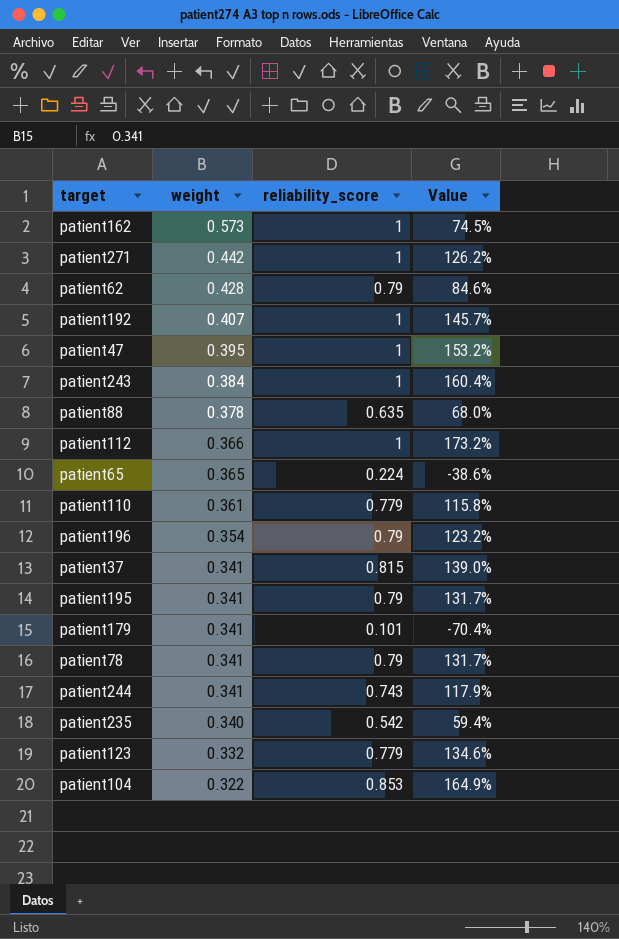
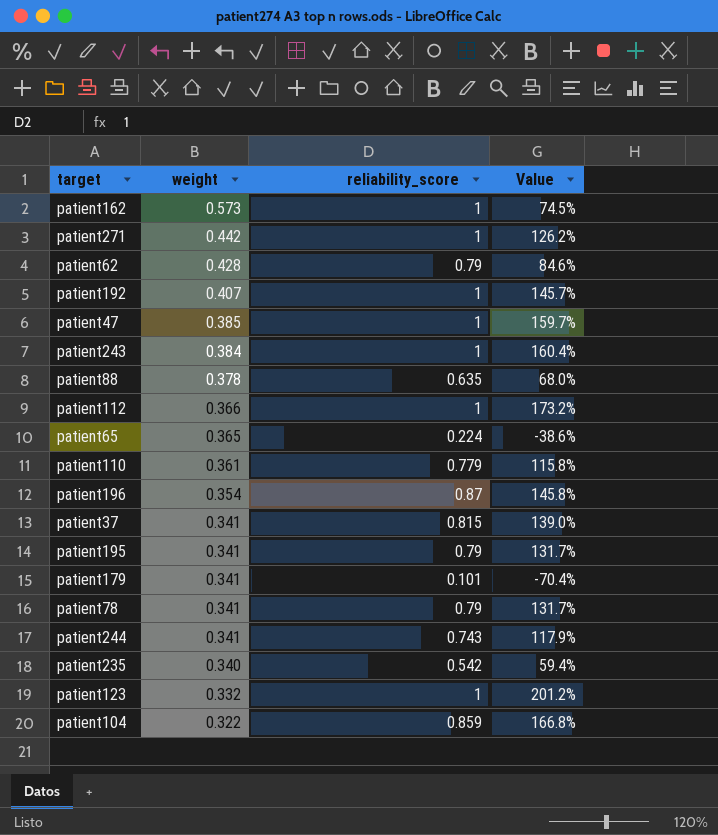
patient47 | weight: 0.395 -> 0.385
patient47 | Value: 153.2% -> 159.7%
patient196 | reliability_score: 0.79 -> 0.87
patient196 | Value: 123.2% -> 145.8%
patient123 | reliability_score: 0.779 -> 1
patient123 | Value: 134.6% -> 201.2%
patient104 | reliability_score: 0.853 -> 0.859
patient104 | Value: 164.9% -> 166.8%

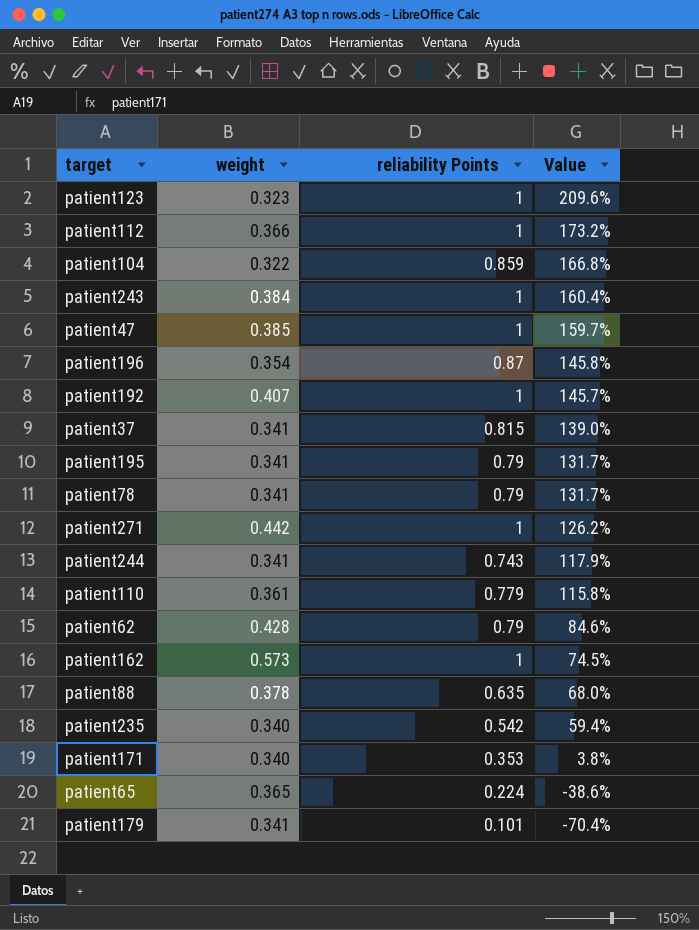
row order: weight descending -> Value descending
column name: reliability_score -> reliability Points
patient123 | weight: 0.332 -> 0.323
patient123 | Value: 201.2% -> 209.6%
row patient171: none -> 0.340 | 0.353 | 3.8%

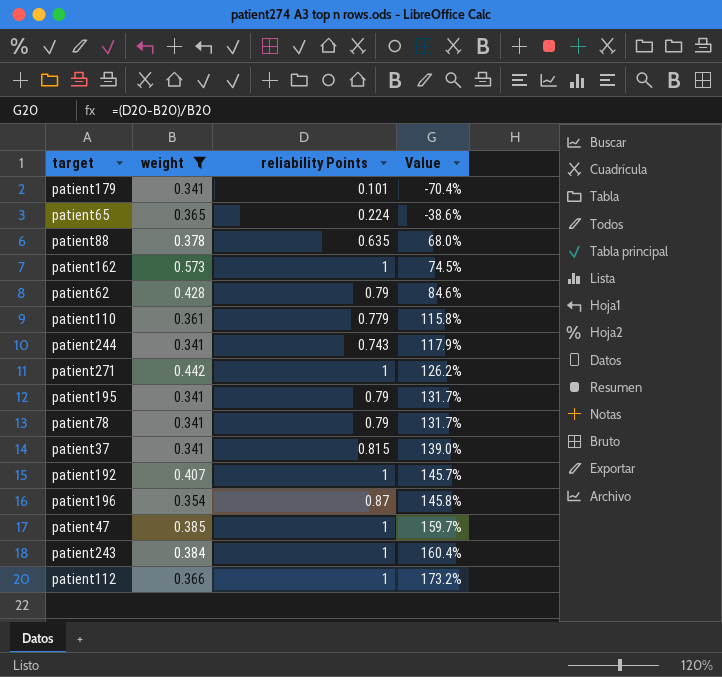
filter: none -> weight >= 0.341
row order: Value descending -> Value ascending

